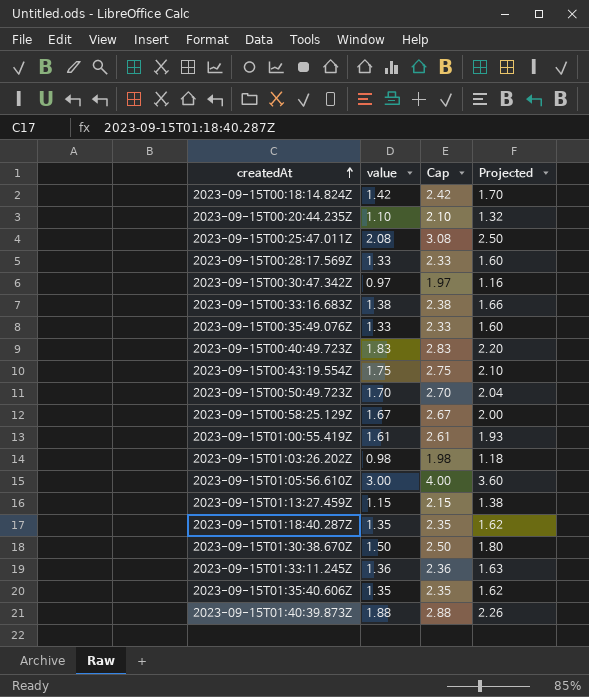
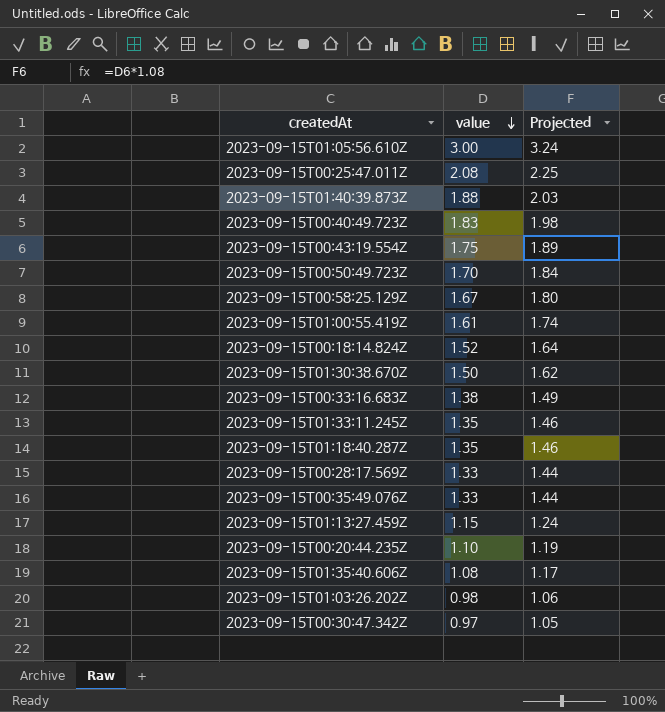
row order: createdAt ascending -> value descending
column Cap | formula: [value] + 1 -> none
column Projected | formula: [value] * 1.2 -> [value] * 1.08
2023-09-15T00:18:14.824Z | value: 1.42 -> 1.52
2023-09-15T01:33:11.245Z | value: 1.36 -> 1.35
2023-09-15T01:35:40.606Z | value: 1.35 -> 1.08

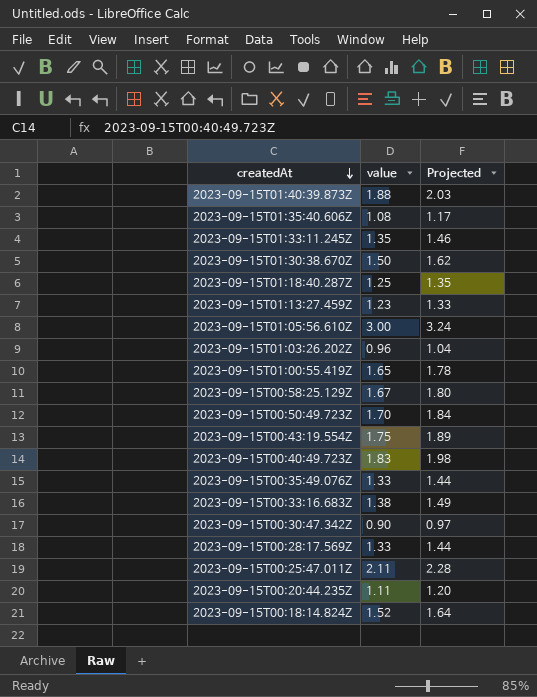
row order: value descending -> createdAt descending
2023-09-15T01:18:40.287Z | value: 1.35 -> 1.25
2023-09-15T01:18:40.287Z | Projected: 1.46 -> 1.35
2023-09-15T01:13:27.459Z | value: 1.15 -> 1.23
2023-09-15T01:13:27.459Z | Projected: 1.24 -> 1.33
2023-09-15T01:03:26.202Z | value: 0.98 -> 0.96
2023-09-15T01:03:26.202Z | Projected: 1.06 -> 1.04
2023-09-15T01:00:55.419Z | value: 1.61 -> 1.65
2023-09-15T01:00:55.419Z | Projected: 1.74 -> 1.78
2023-09-15T00:30:47.342Z | value: 0.97 -> 0.90
2023-09-15T00:30:47.342Z | Projected: 1.05 -> 0.97
2023-09-15T00:25:47.011Z | value: 2.08 -> 2.11
2023-09-15T00:25:47.011Z | Projected: 2.25 -> 2.28
2023-09-15T00:20:44.235Z | value: 1.10 -> 1.11
2023-09-15T00:20:44.235Z | Projected: 1.19 -> 1.20

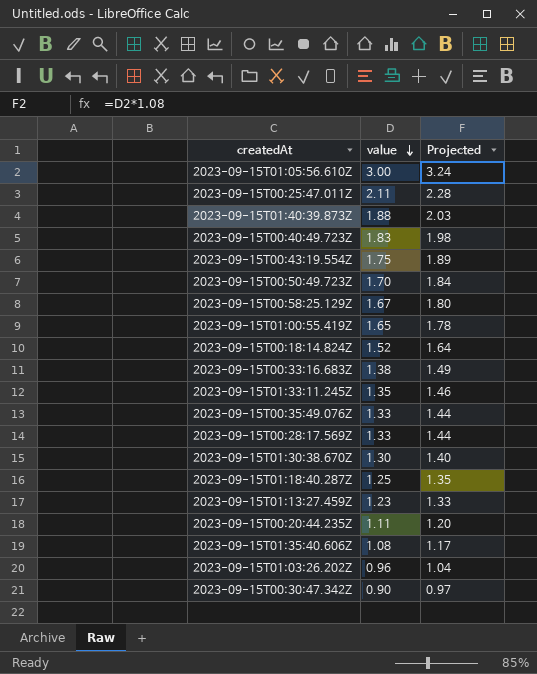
row order: createdAt descending -> value descending
2023-09-15T01:30:38.670Z | value: 1.50 -> 1.30
2023-09-15T01:30:38.670Z | Projected: 1.62 -> 1.40

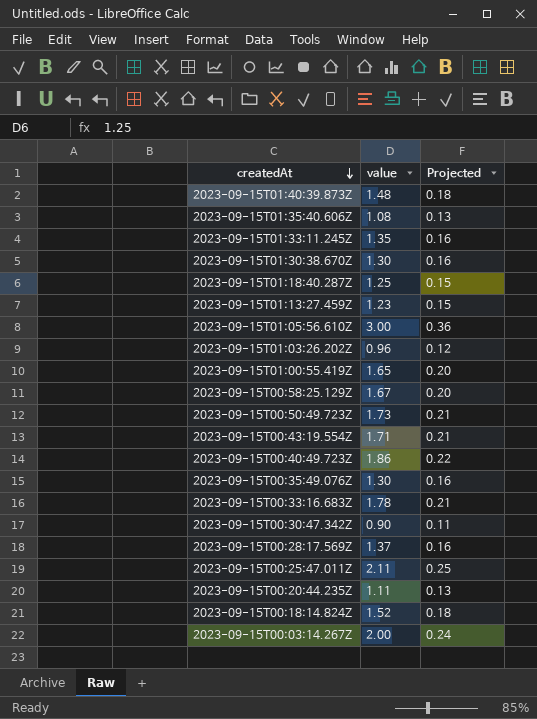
row order: value descending -> createdAt descending
column Projected | formula: [value] * 1.08 -> [value] * 0.12
2023-09-15T01:40:39.873Z | value: 1.88 -> 1.48
2023-09-15T00:50:49.723Z | value: 1.70 -> 1.73
2023-09-15T00:43:19.554Z | value: 1.75 -> 1.71
2023-09-15T00:40:49.723Z | value: 1.83 -> 1.86
2023-09-15T00:35:49.076Z | value: 1.33 -> 1.30
2023-09-15T00:33:16.683Z | value: 1.38 -> 1.78
2023-09-15T00:28:17.569Z | value: 1.33 -> 1.37
row 2023-09-15T00:03:14.267Z: none -> 2.00 | 0.24

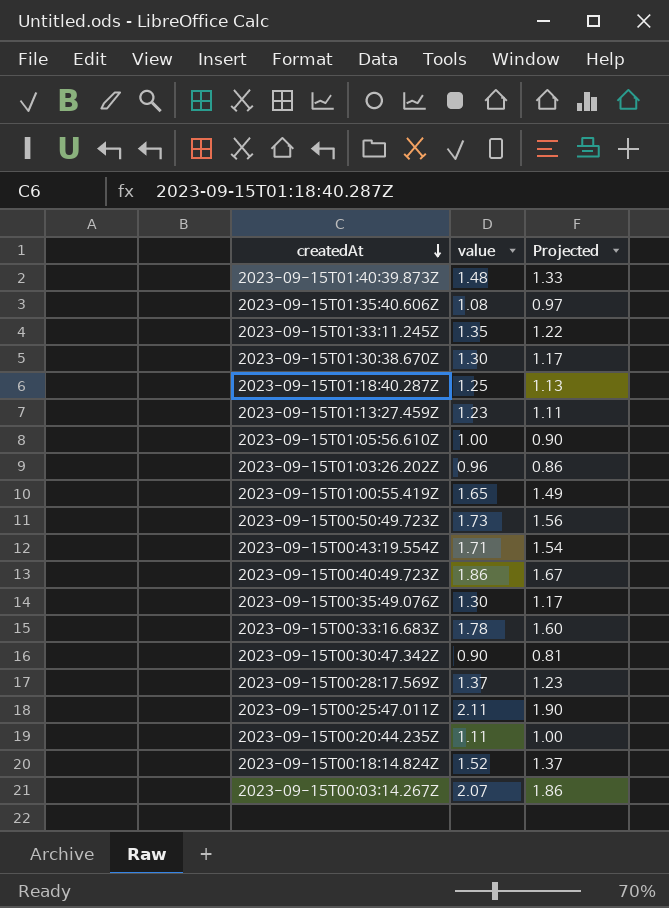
column Projected | formula: [value] * 0.12 -> [value] * 0.9
row 2023-09-15T00:58:25.129Z: 1.67 | 0.20 -> none
2023-09-15T01:05:56.610Z | value: 3.00 -> 1.00
2023-09-15T00:03:14.267Z | value: 2.00 -> 2.07

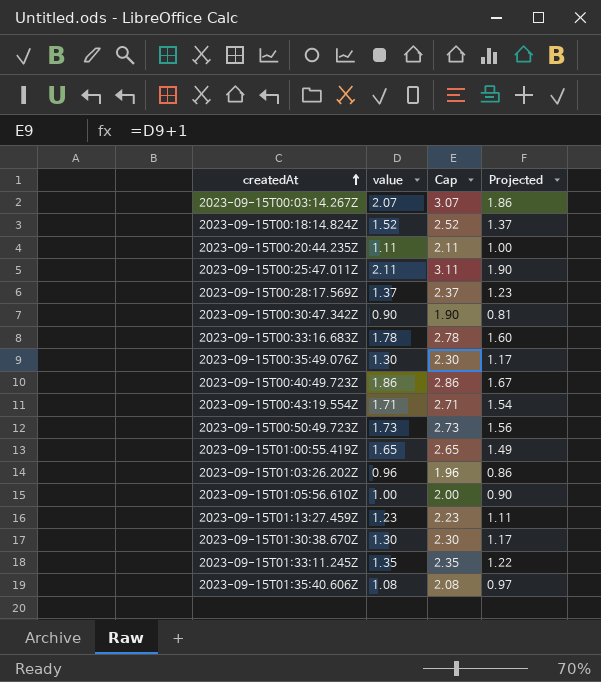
row order: createdAt descending -> createdAt ascending
column Cap | formula: none -> [value] + 1
row 2023-09-15T01:40:39.873Z: 1.48 | 1.33 -> none
row 2023-09-15T01:18:40.287Z: 1.25 | 1.13 -> none

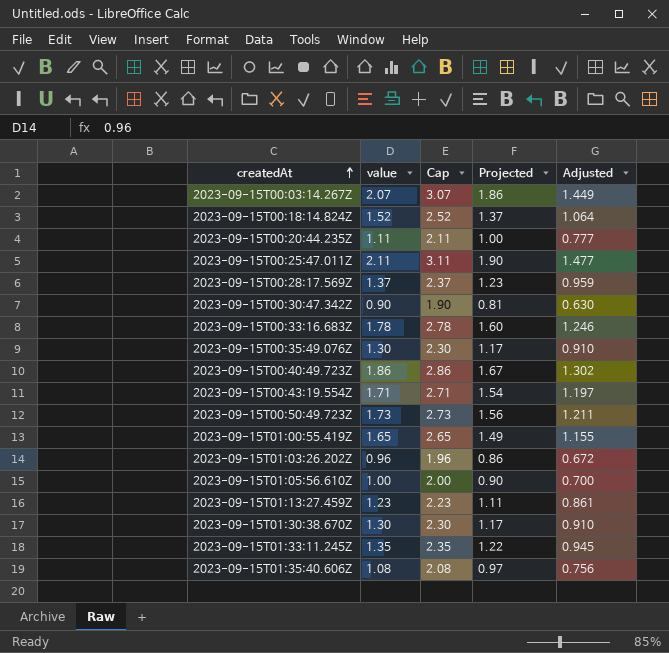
column Adjusted | formula: none -> [value] * 0.7

